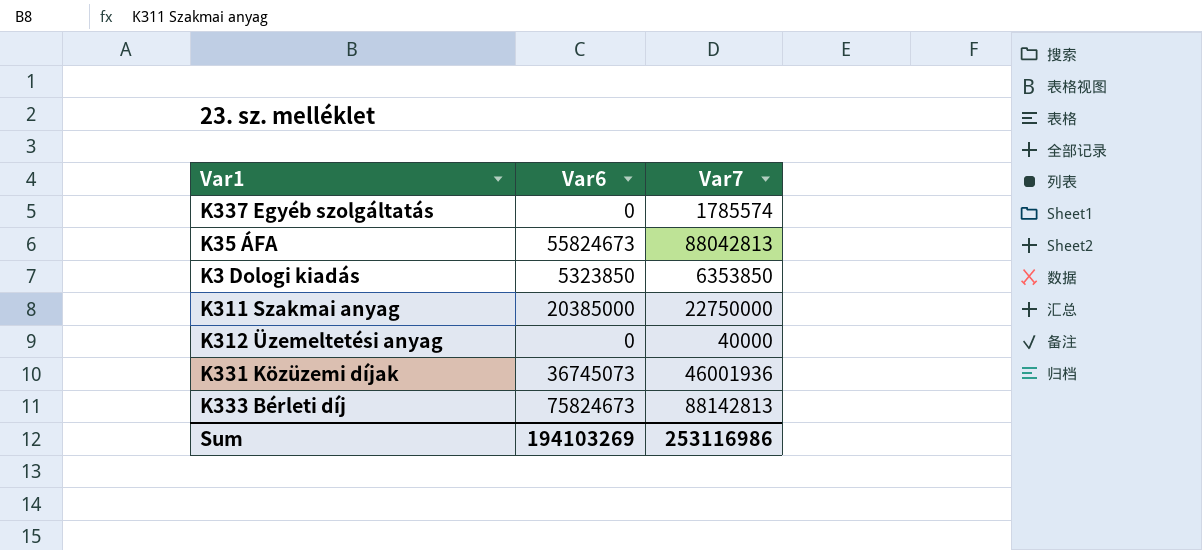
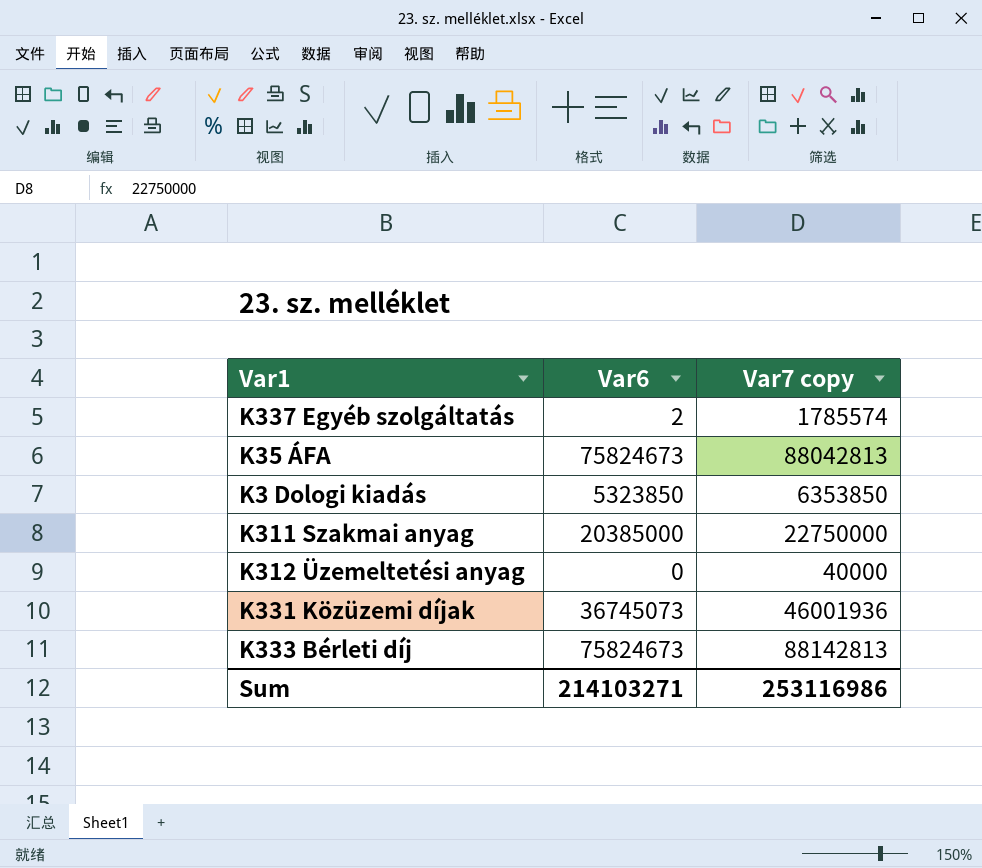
column name: Var7 -> Var7 copy
K337 Egyéb szolgáltatás | Var6: 0 -> 2
K35 ÁFA | Var6: 55824673 -> 75824673
Sum | Var6: 194103269 -> 214103271

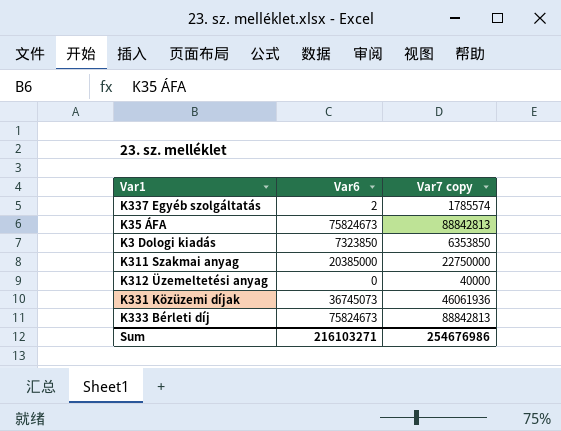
K35 ÁFA | Var7 copy: 88042813 -> 88842813
K3 Dologi kiadás | Var6: 5323850 -> 7323850
K331 Közüzemi díjak | Var7 copy: 46001936 -> 46061936
K333 Bérleti díj | Var7 copy: 88142813 -> 88842813
Sum | Var6: 214103271 -> 216103271
Sum | Var7 copy: 253116986 -> 254676986

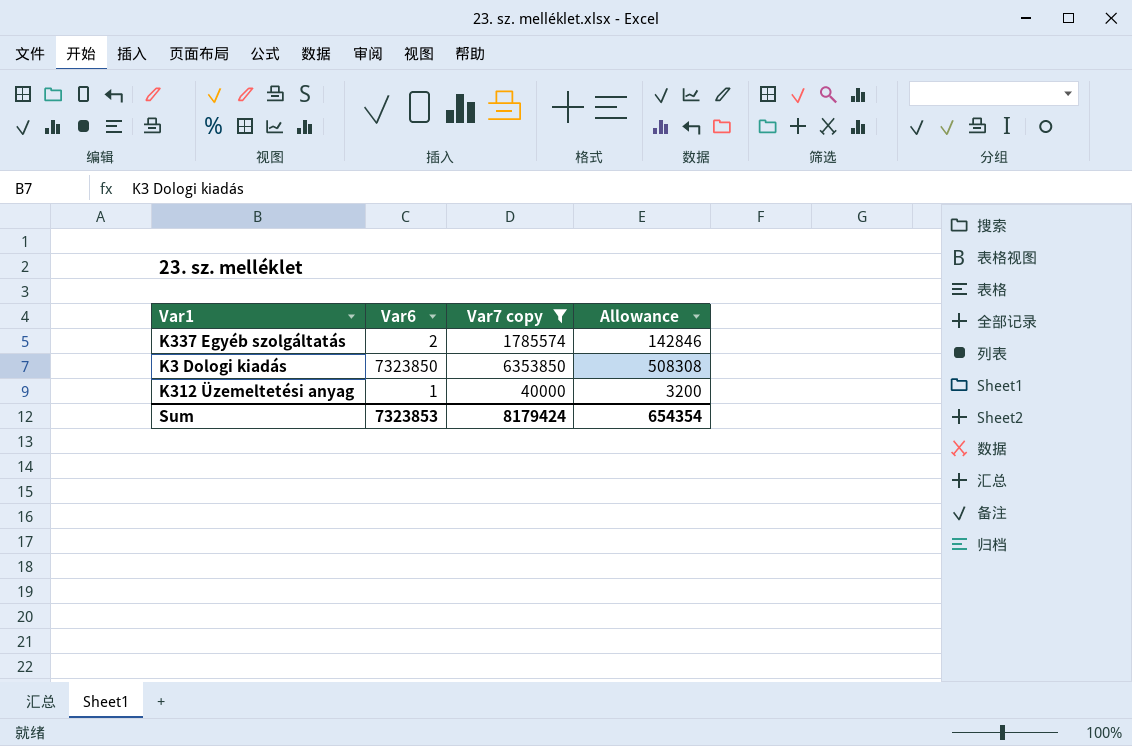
filter: none -> Var7 copy <= 6353850
column Allowance | formula: none -> [Var7 copy] * 0.08
K312 Üzemeltetési anyag | Var6: 0 -> 1
Sum | Var6: 216103271 -> 7323853
Sum | Var7 copy: 254676986 -> 8179424

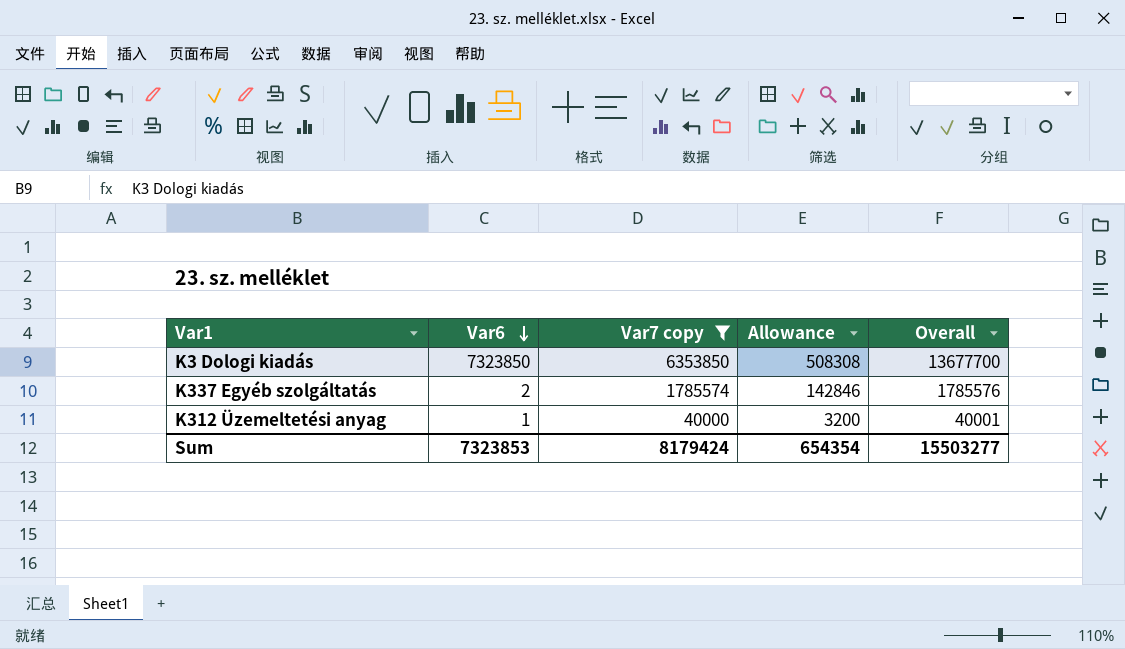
row order: none -> Var6 descending
column Overall | formula: none -> [Var6] + [Var7 copy]

